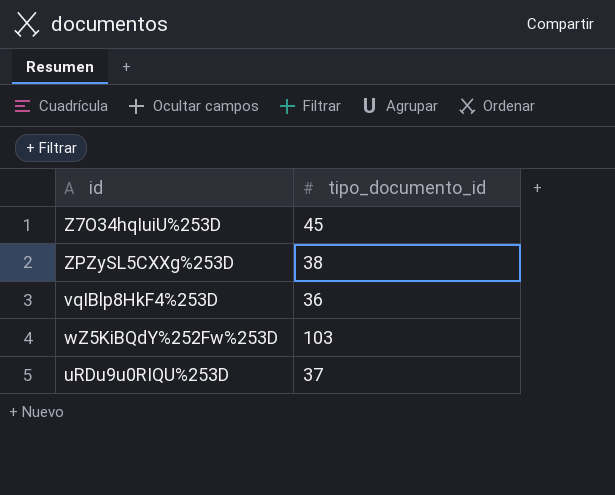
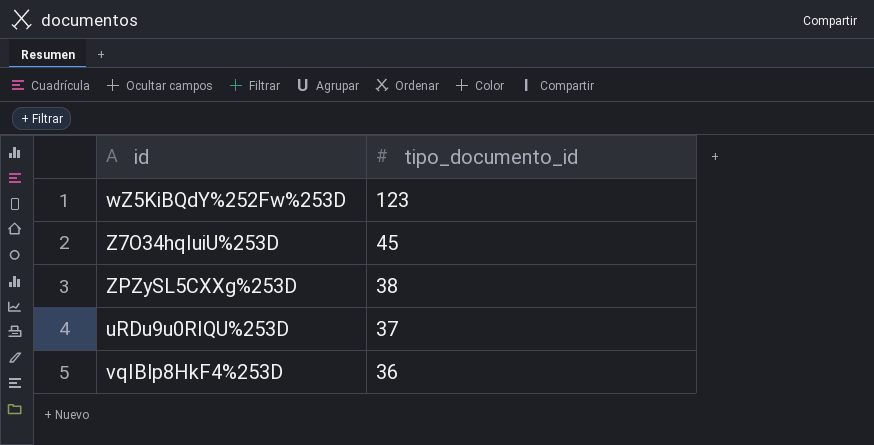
row order: none -> tipo_documento_id descending
wZ5KiBQdY%252Fw%253D | tipo_documento_id: 103 -> 123

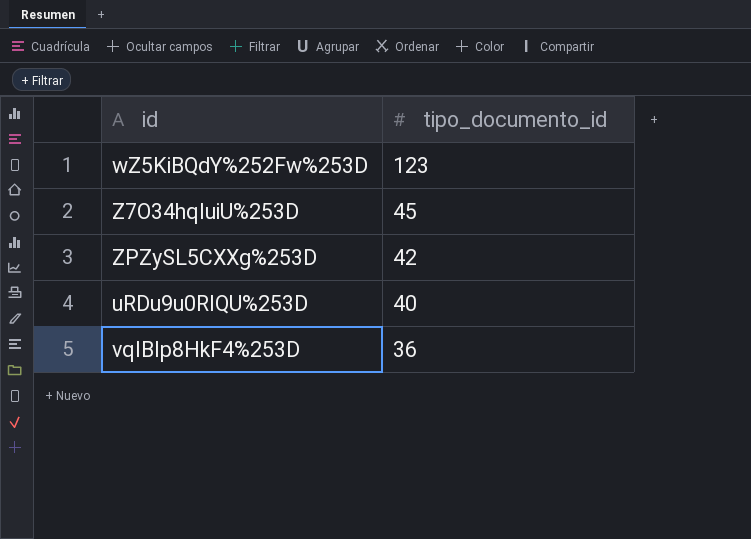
ZPZySL5CXXg%253D | tipo_documento_id: 38 -> 42
uRDu9u0RIQU%253D | tipo_documento_id: 37 -> 40

